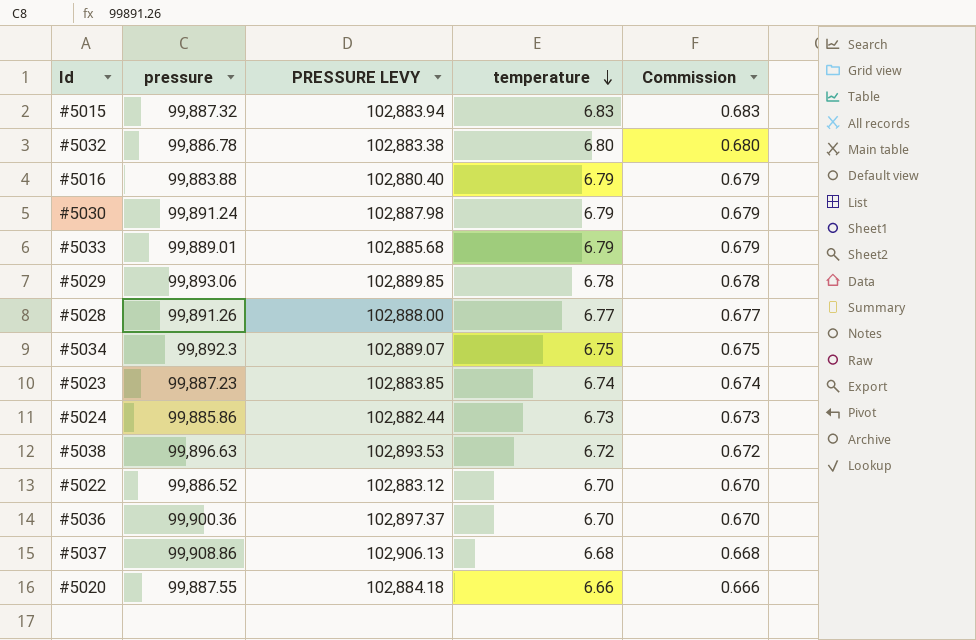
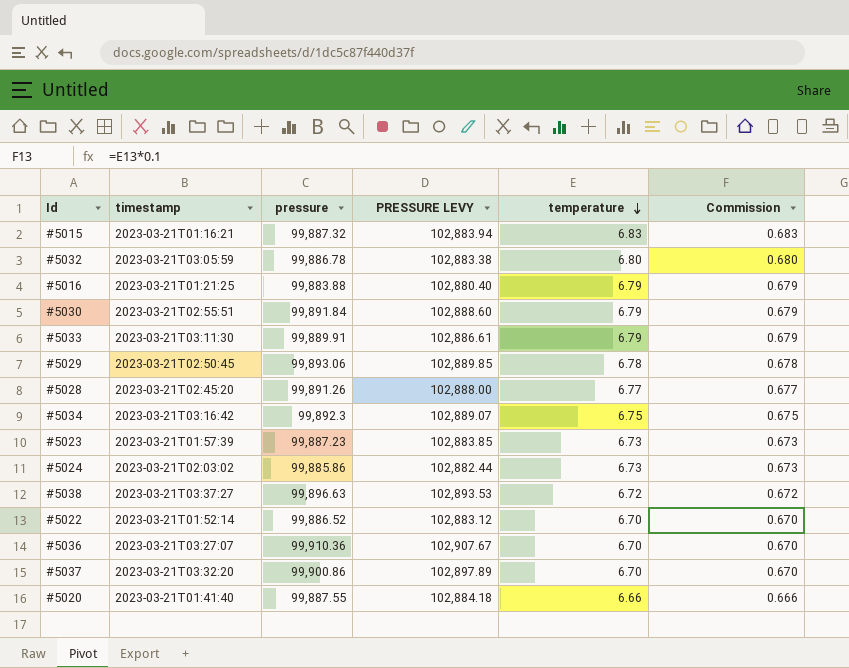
column timestamp | position: none -> 2
#5030 | pressure: 99,891.24 -> 99,891.84
#5030 | PRESSURE LEVY: 102,887.98 -> 102,888.60
#5033 | pressure: 99,889.01 -> 99,889.91
#5033 | PRESSURE LEVY: 102,885.68 -> 102,886.61
#5023 | temperature: 6.74 -> 6.73
#5023 | Commission: 0.674 -> 0.673
#5036 | pressure: 99,900.36 -> 99,910.36
#5036 | PRESSURE LEVY: 102,897.37 -> 102,907.67
#5037 | pressure: 99,908.86 -> 99,900.86
#5037 | PRESSURE LEVY: 102,906.13 -> 102,897.89
#5037 | temperature: 6.68 -> 6.70
#5037 | Commission: 0.668 -> 0.670

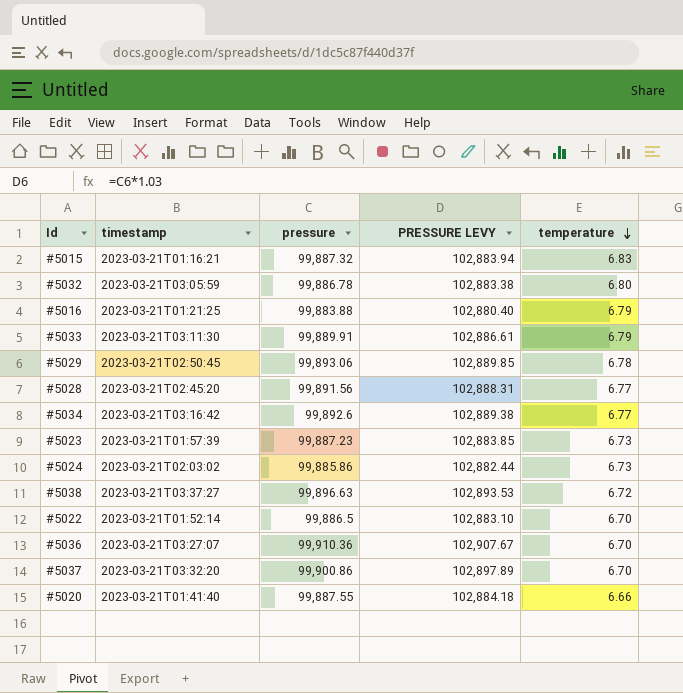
column Commission | formula: [temperature] * 0.1 -> none
row #5030: 2023-03-21T02:55:51 | 99,891.84 | 102,888.60 | 6.79 | 0.679 -> none
#5028 | pressure: 99,891.26 -> 99,891.56
#5028 | PRESSURE LEVY: 102,888.00 -> 102,888.31
#5034 | pressure: 99,892.3 -> 99,892.6
#5034 | PRESSURE LEVY: 102,889.07 -> 102,889.38
#5034 | temperature: 6.75 -> 6.77
#5022 | pressure: 99,886.52 -> 99,886.5
#5022 | PRESSURE LEVY: 102,883.12 -> 102,883.10

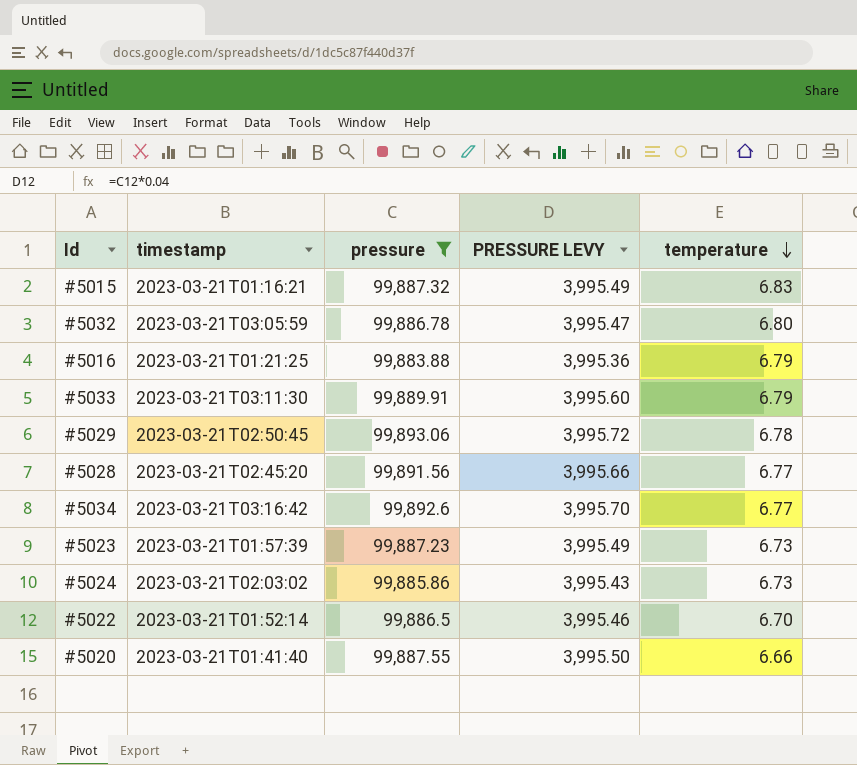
filter: none -> pressure <= 99,893.06
column PRESSURE LEVY | formula: [pressure] * 1.03 -> [pressure] * 0.04

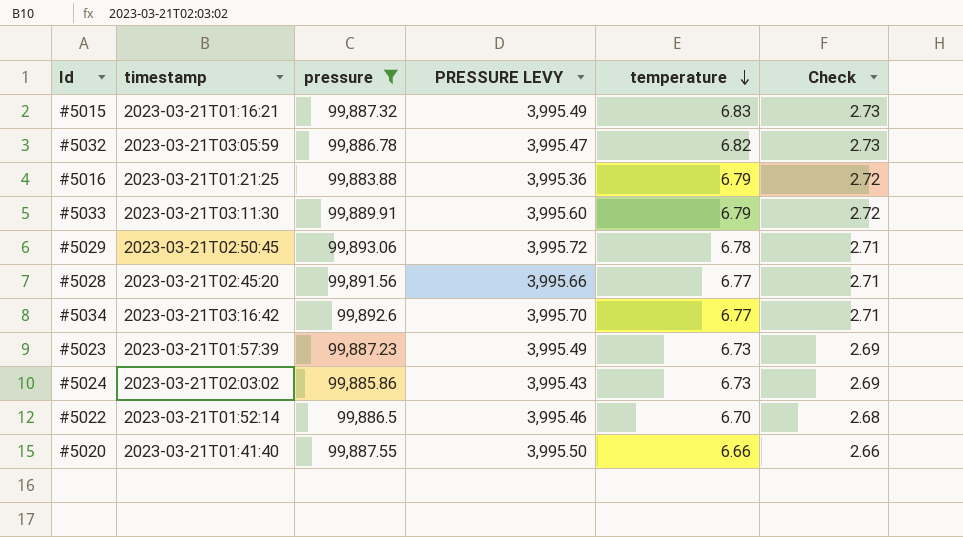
column Check | formula: none -> [temperature] * 0.4
#5032 | temperature: 6.80 -> 6.82

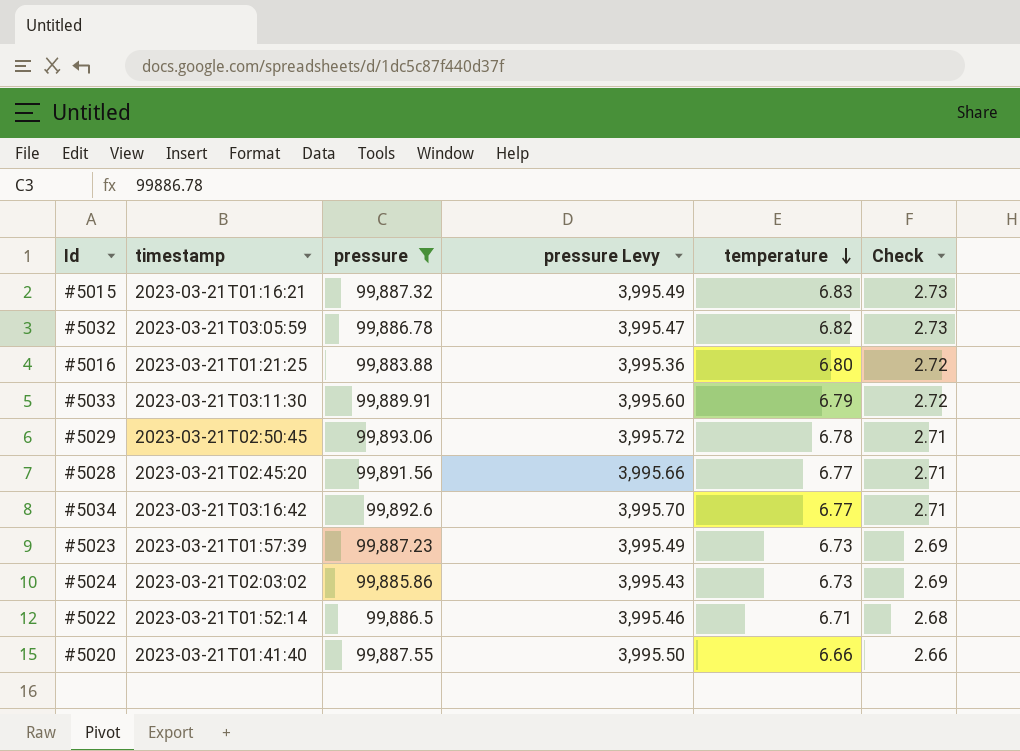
column name: PRESSURE LEVY -> pressure Levy
#5016 | temperature: 6.79 -> 6.80
#5022 | temperature: 6.70 -> 6.71

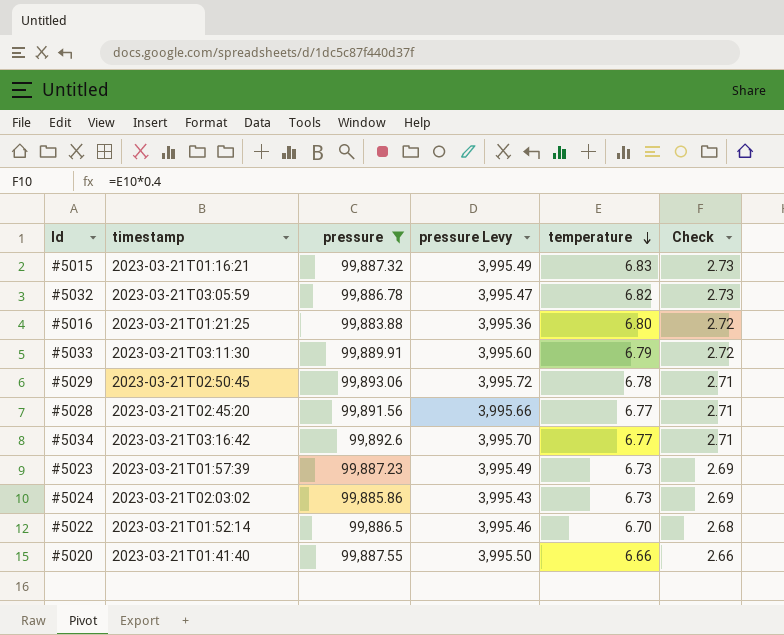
#5022 | temperature: 6.71 -> 6.70

